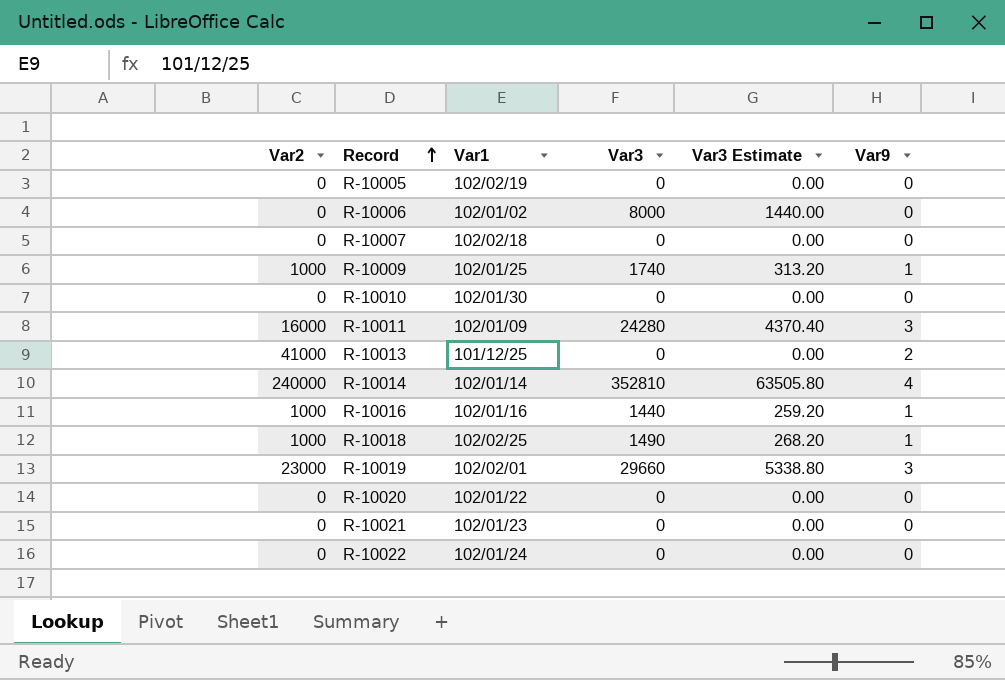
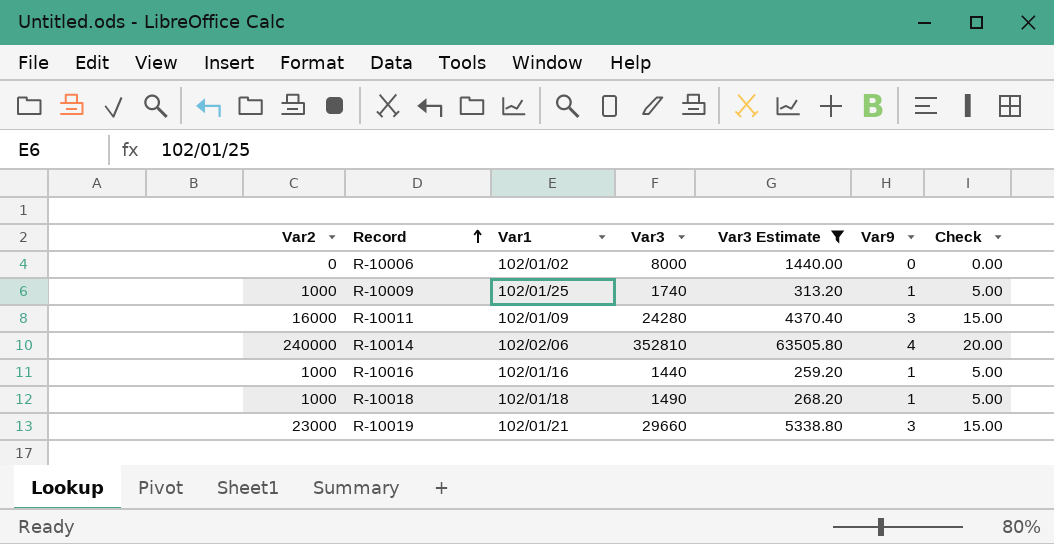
filter: none -> Var3 Estimate != 0.00
column Check | formula: none -> [Var9] * 5
R-10014 | Var1: 102/01/14 -> 102/02/06
R-10018 | Var1: 102/02/25 -> 102/01/18
R-10019 | Var1: 102/02/01 -> 102/01/21

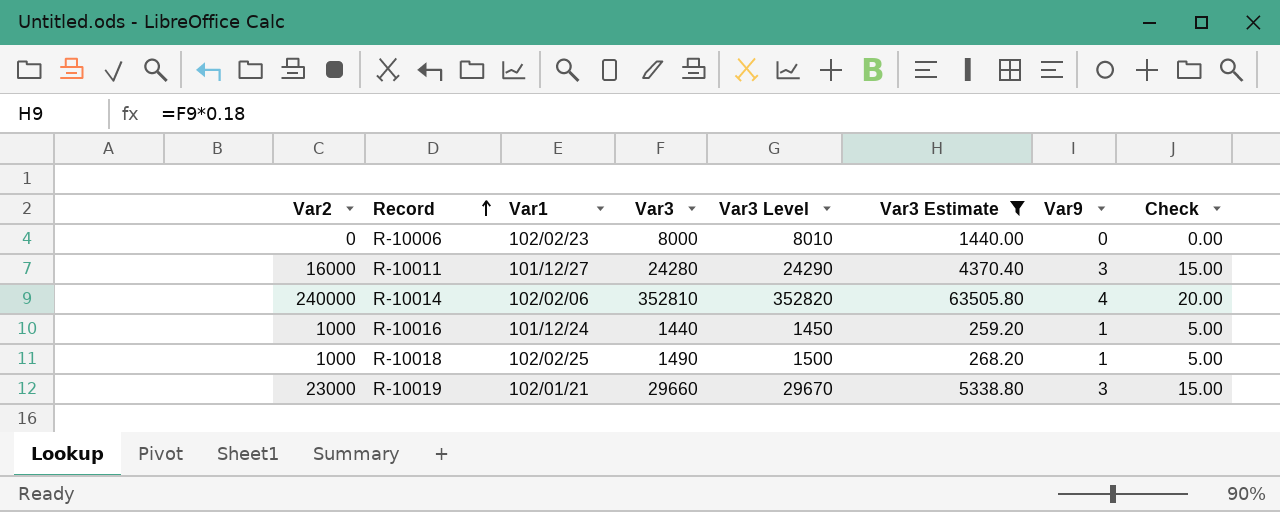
column Var3 Level | formula: none -> [Var3] + 10
row R-10009: 1000 | 102/01/25 | 1740 | 313.20 | 1 | 5.00 -> none
R-10006 | Var1: 102/01/02 -> 102/02/23
R-10011 | Var1: 102/01/09 -> 101/12/27
R-10016 | Var1: 102/01/16 -> 101/12/24
R-10018 | Var1: 102/01/18 -> 102/02/25

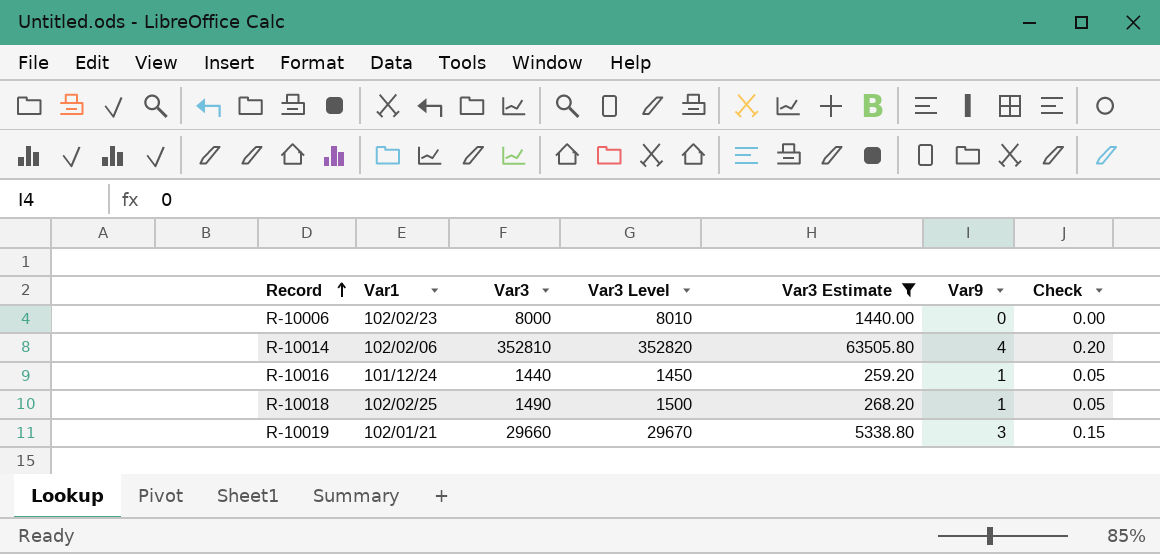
column Var2 | position: 1 -> none
column Check | formula: [Var9] * 5 -> [Var9] * 0.05
row R-10011: 16000 | 101/12/27 | 24280 | 24290 | 4370.40 | 3 | 15.00 -> none

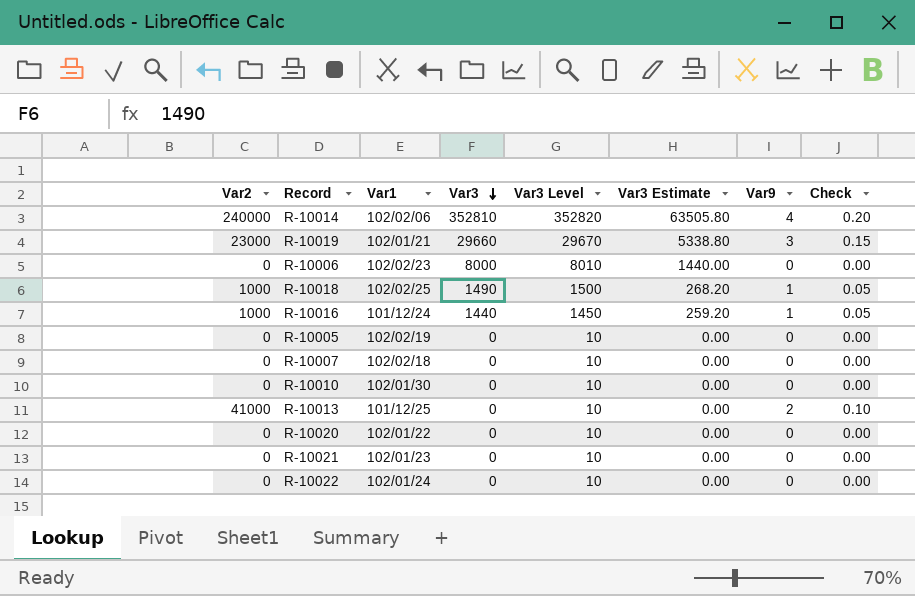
filter: Var3 Estimate != 0.00 -> none
row order: Record ascending -> Var3 descending
column Var2 | position: none -> 1

